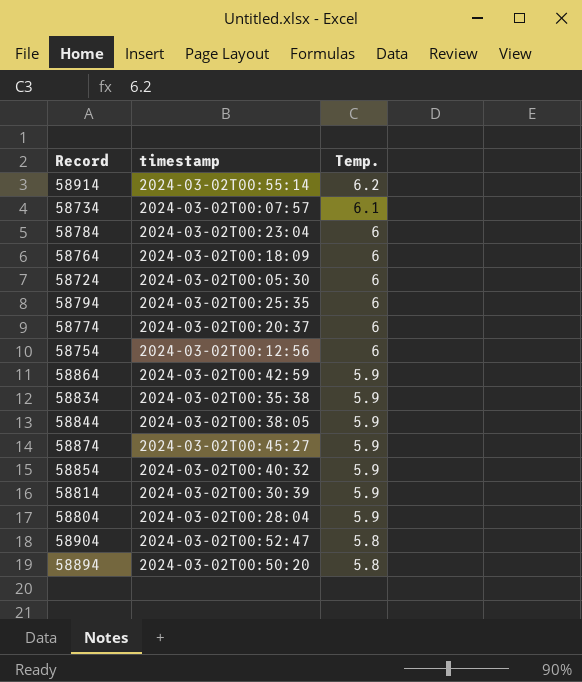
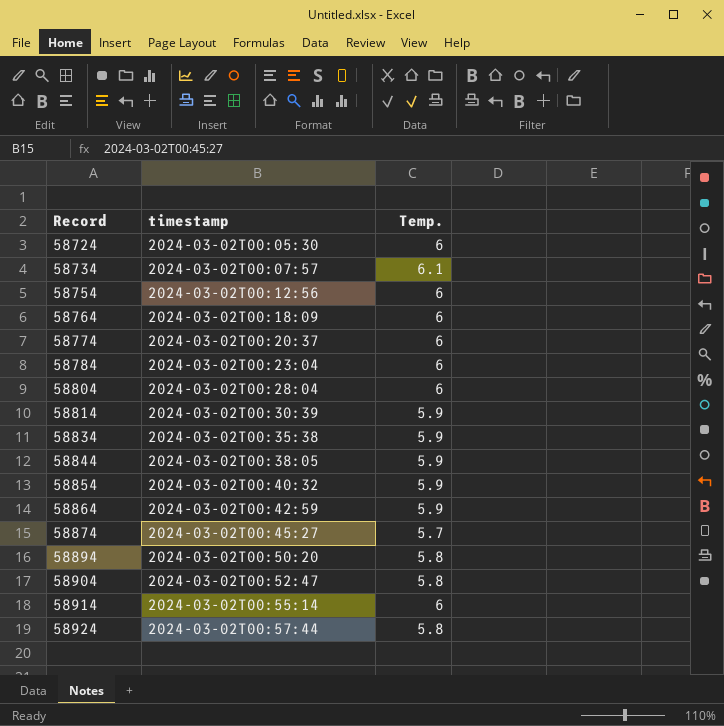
row order: Temp. descending -> Record ascending
row 58794: 2024-03-02T00:25:35 | 6 -> none
58804 | Temp.: 5.9 -> 6
58874 | Temp.: 5.9 -> 5.7
58914 | Temp.: 6.2 -> 6
row 58924: none -> 2024-03-02T00:57:44 | 5.8

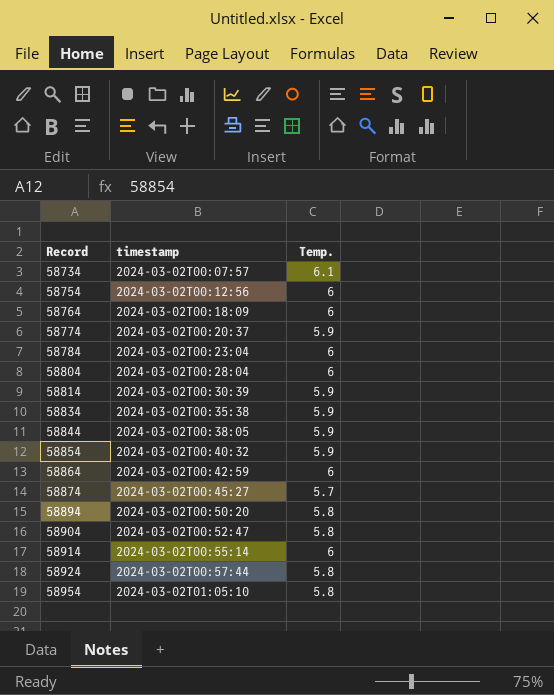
row 58724: 2024-03-02T00:05:30 | 6 -> none
58774 | Temp.: 6 -> 5.9
58864 | Temp.: 5.9 -> 6
row 58954: none -> 2024-03-02T01:05:10 | 5.8

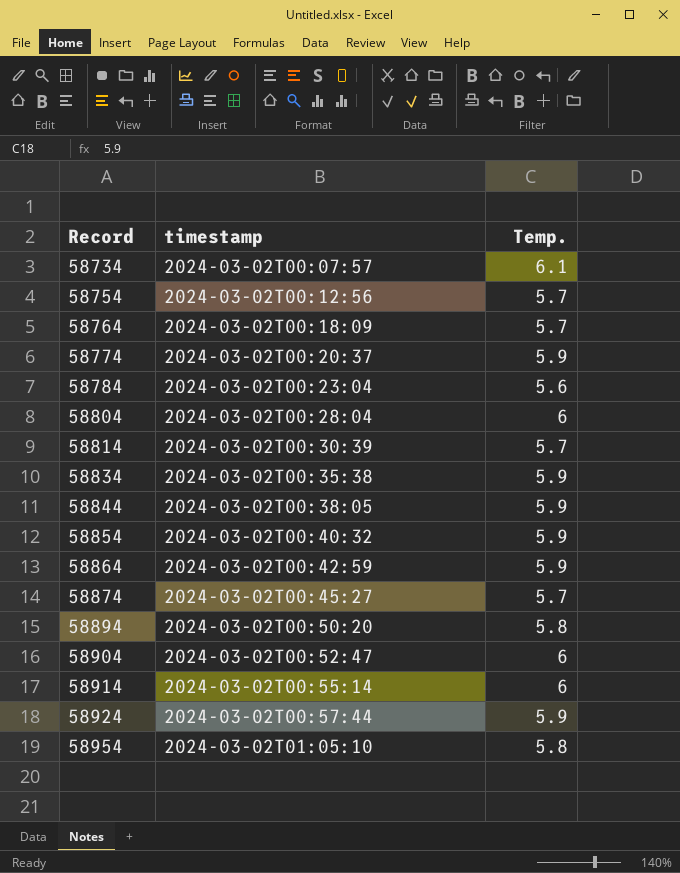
58754 | Temp.: 6 -> 5.7
58764 | Temp.: 6 -> 5.7
58784 | Temp.: 6 -> 5.6
58814 | Temp.: 5.9 -> 5.7
58864 | Temp.: 6 -> 5.9
58904 | Temp.: 5.8 -> 6
58924 | Temp.: 5.8 -> 5.9

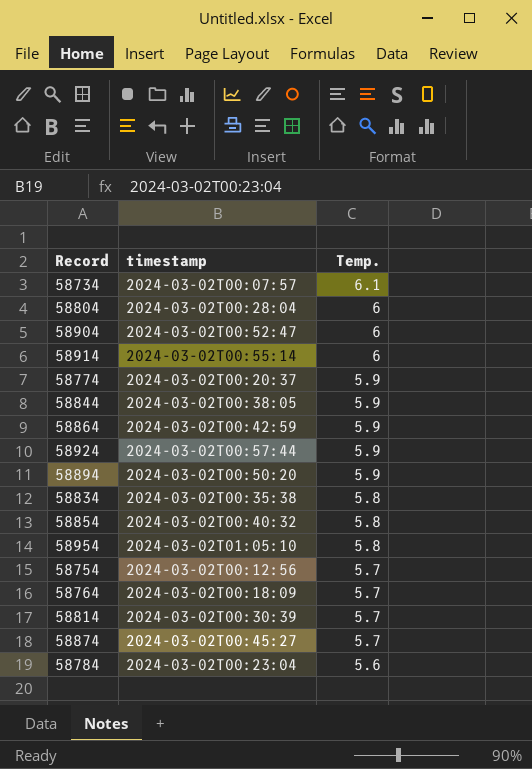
row order: Record ascending -> Temp. descending
58894 | Temp.: 5.8 -> 5.9
58834 | Temp.: 5.9 -> 5.8
58854 | Temp.: 5.9 -> 5.8

